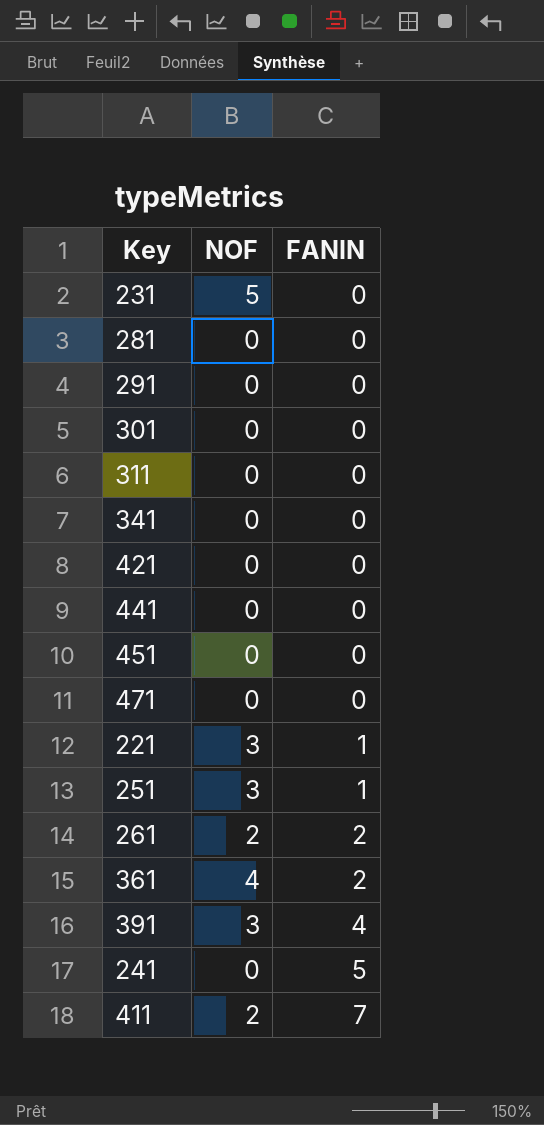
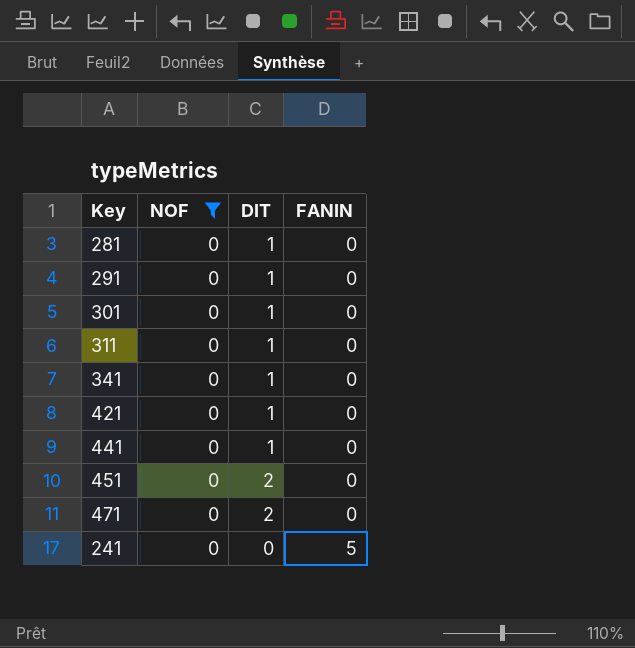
filter: none -> NOF = 0
column DIT | position: none -> 3

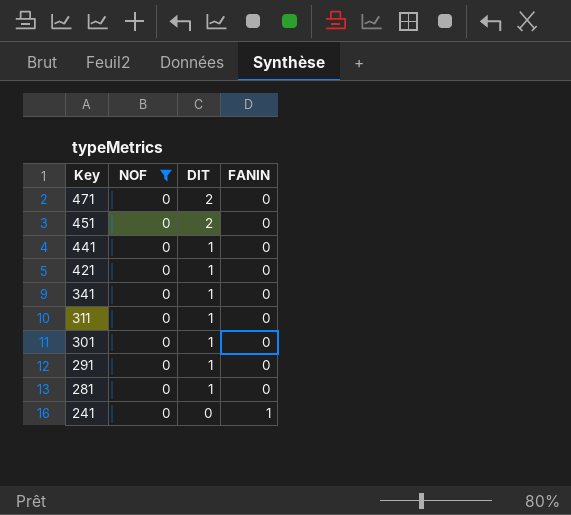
row order: FANIN ascending -> Key descending
241 | FANIN: 5 -> 1

